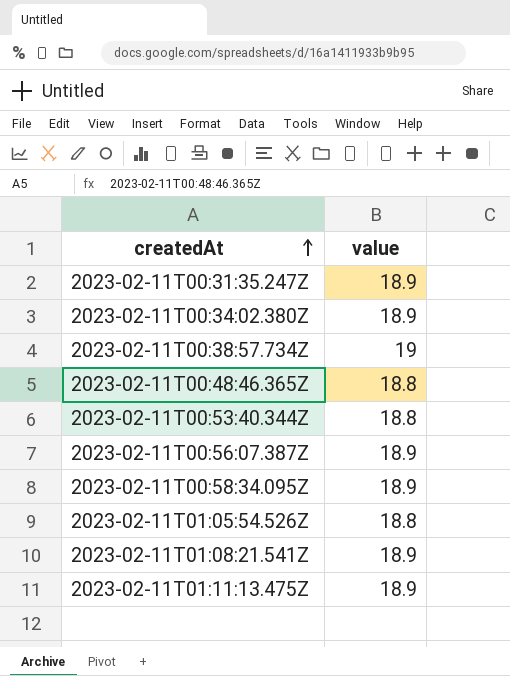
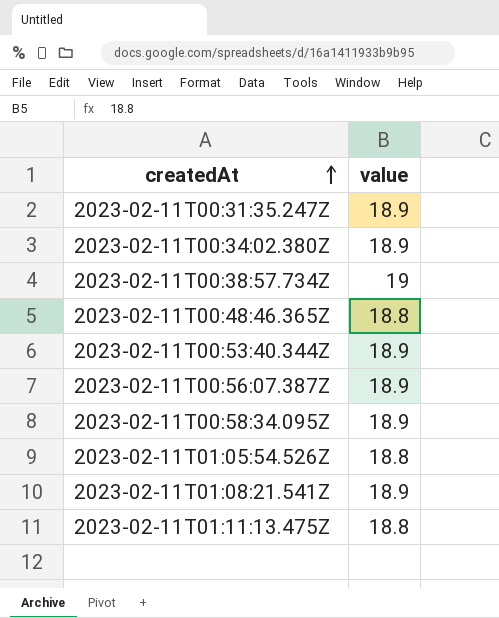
2023-02-11T00:53:40.344Z | value: 18.8 -> 18.9
2023-02-11T01:11:13.475Z | value: 18.9 -> 18.8

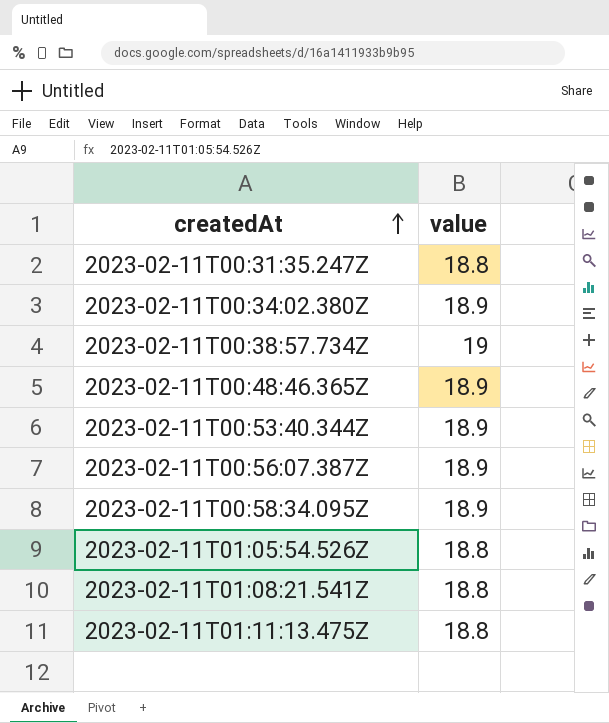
2023-02-11T00:31:35.247Z | value: 18.9 -> 18.8
2023-02-11T00:48:46.365Z | value: 18.8 -> 18.9
2023-02-11T01:08:21.541Z | value: 18.9 -> 18.8

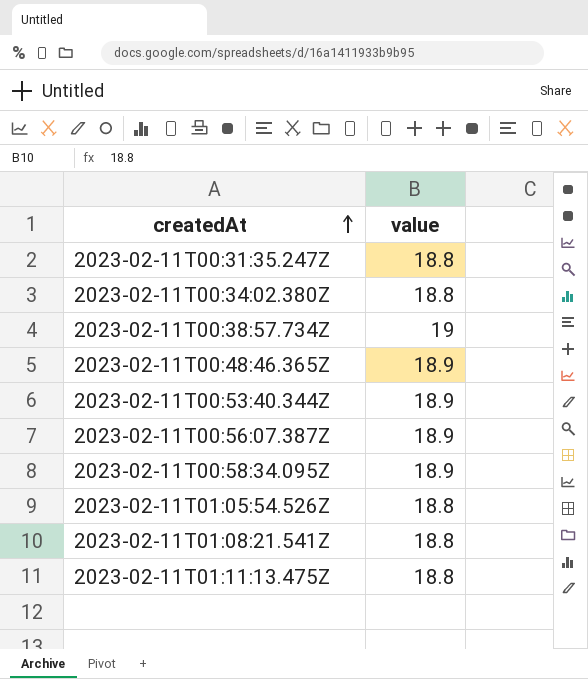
2023-02-11T00:34:02.380Z | value: 18.9 -> 18.8

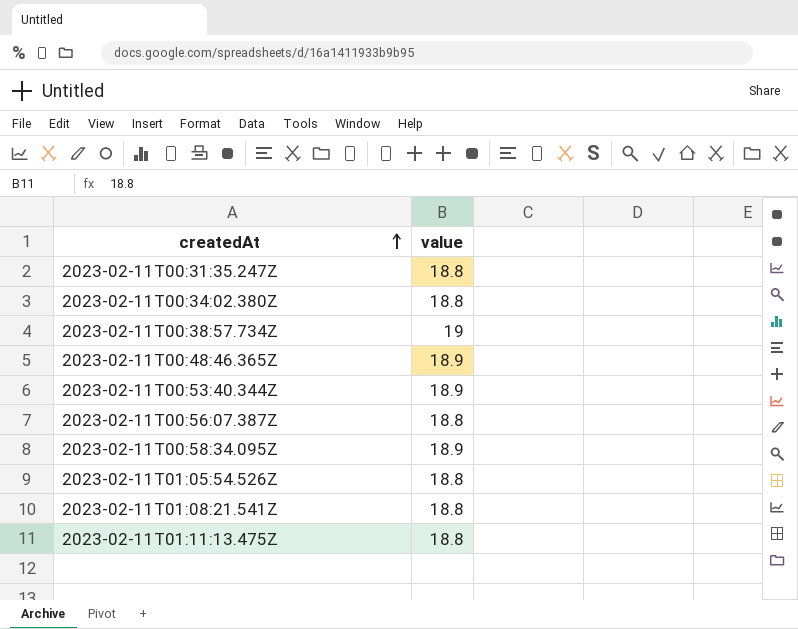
2023-02-11T00:56:07.387Z | value: 18.9 -> 18.8

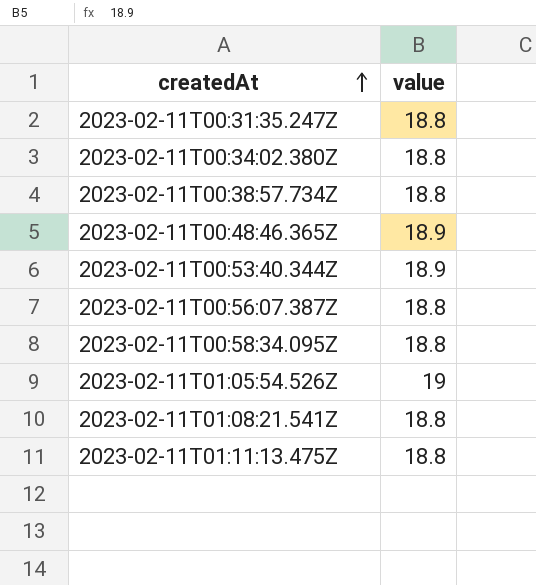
2023-02-11T00:38:57.734Z | value: 19 -> 18.8
2023-02-11T00:58:34.095Z | value: 18.9 -> 18.8
2023-02-11T01:05:54.526Z | value: 18.8 -> 19

